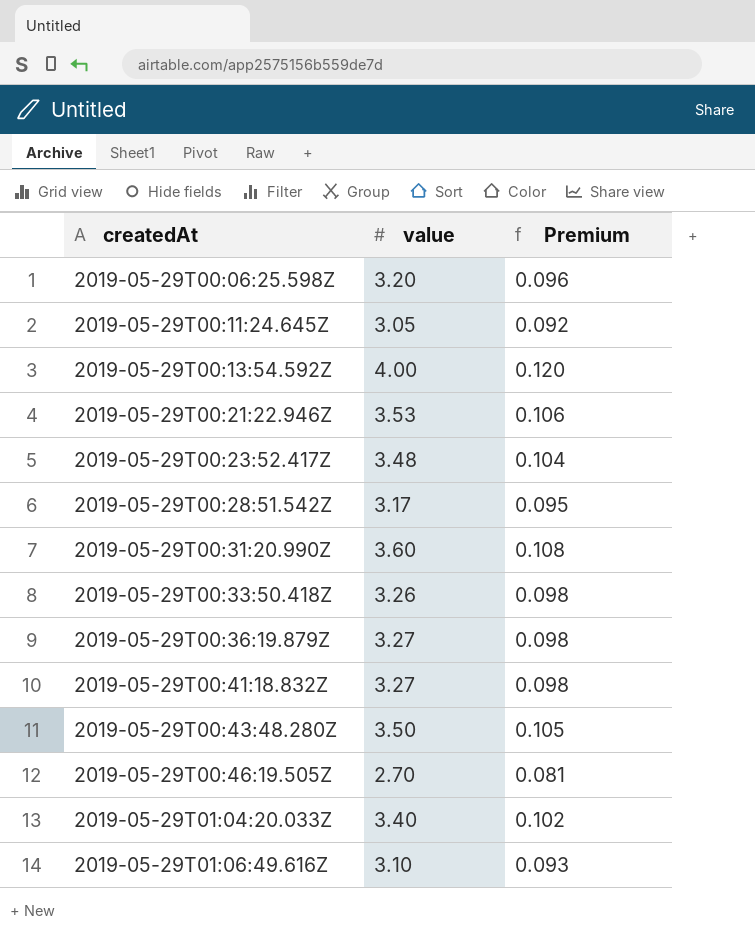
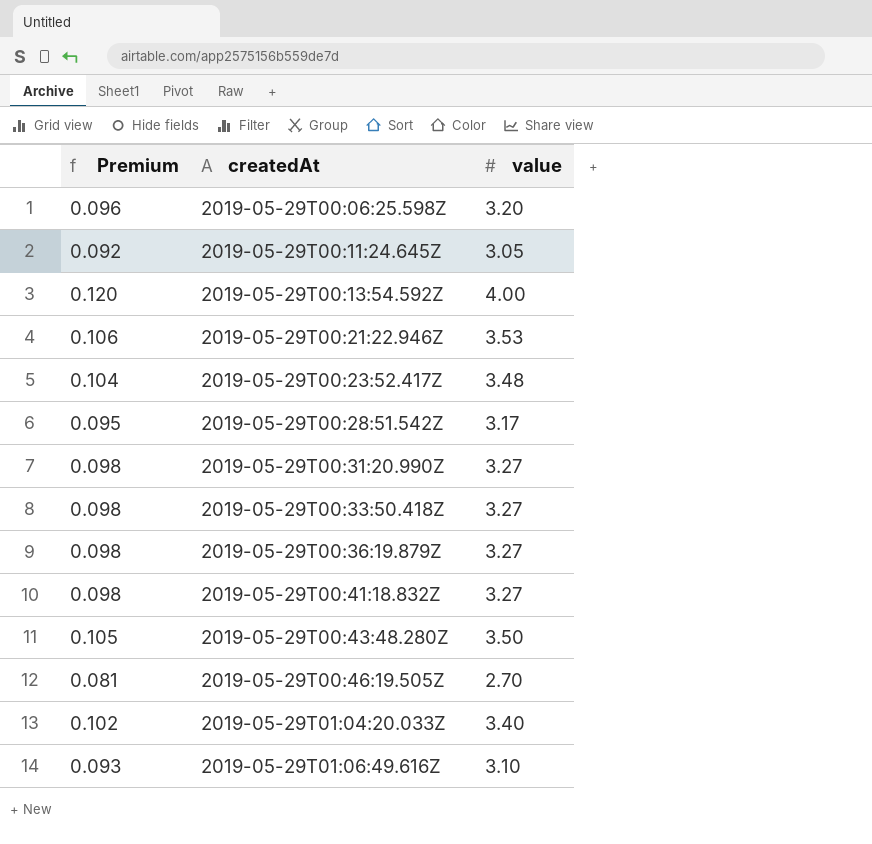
column Premium | position: 3 -> 1
2019-05-29T00:31:20.990Z | Premium: 0.108 -> 0.098
2019-05-29T00:31:20.990Z | value: 3.60 -> 3.27
2019-05-29T00:33:50.418Z | value: 3.26 -> 3.27

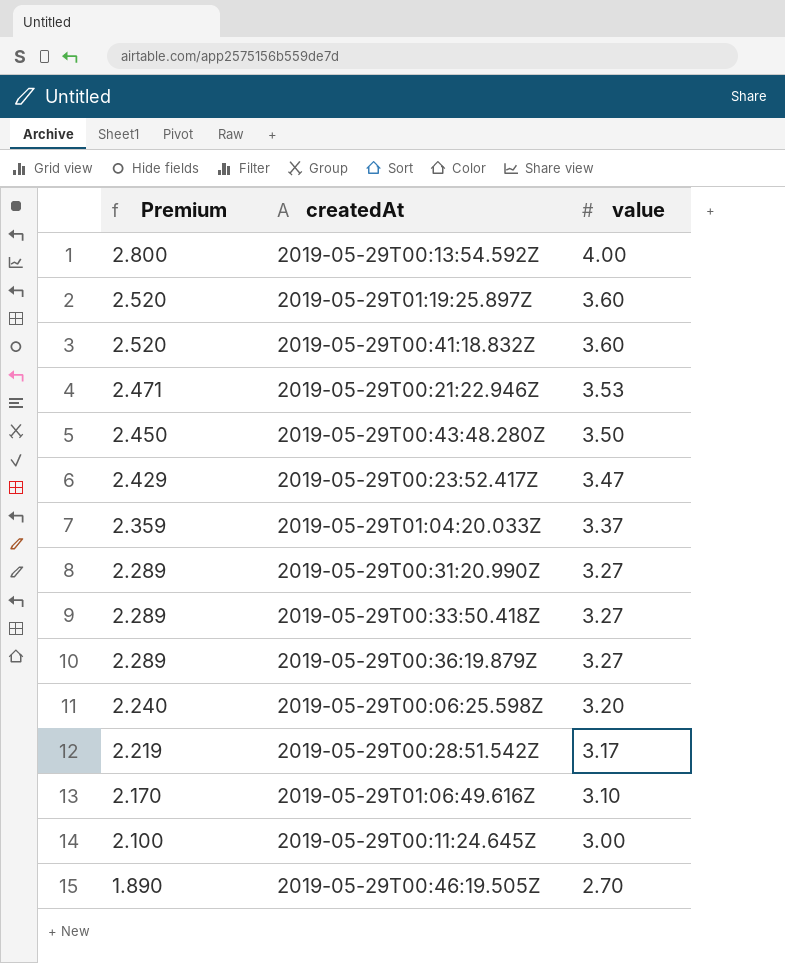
row order: createdAt ascending -> Premium descending
column Premium | formula: [value] * 0.03 -> [value] * 0.7
row 2019-05-29T01:19:25.897Z: none -> 2.520 | 3.60
2019-05-29T00:41:18.832Z | value: 3.27 -> 3.60
2019-05-29T00:23:52.417Z | value: 3.48 -> 3.47
2019-05-29T01:04:20.033Z | value: 3.40 -> 3.37
2019-05-29T00:11:24.645Z | value: 3.05 -> 3.00

